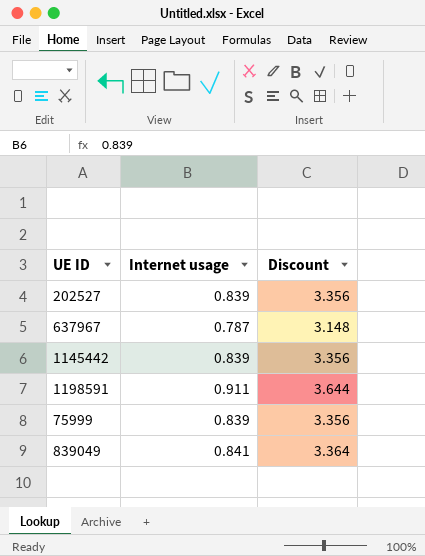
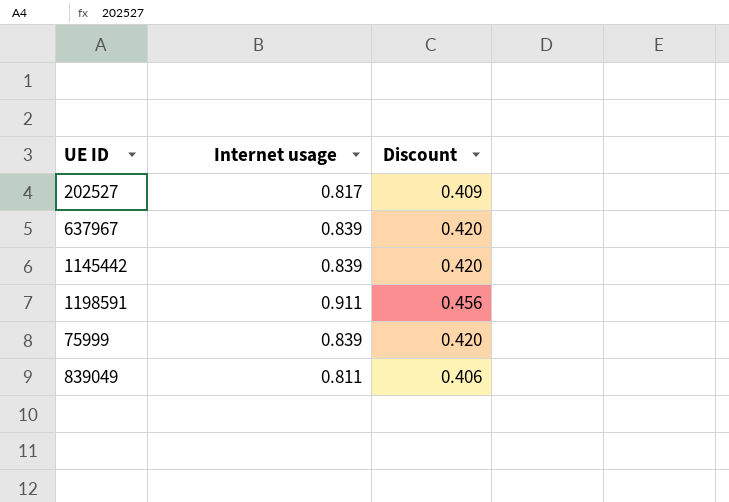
column Discount | formula: [Internet usage] * 4 -> [Internet usage] * 0.5
202527 | Internet usage: 0.839 -> 0.817
637967 | Internet usage: 0.787 -> 0.839
839049 | Internet usage: 0.841 -> 0.811

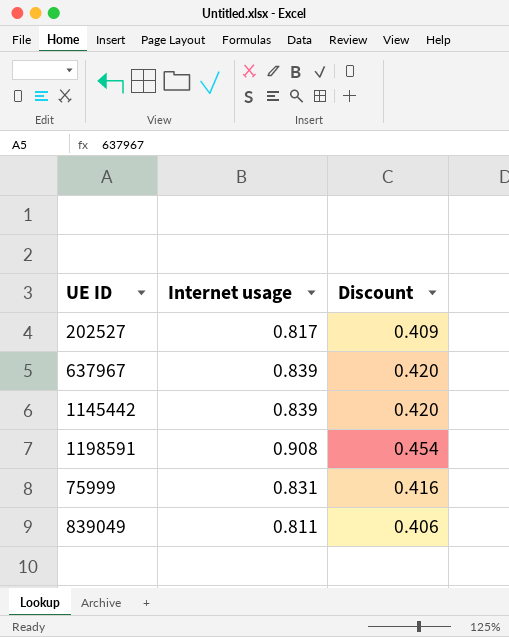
1198591 | Internet usage: 0.911 -> 0.908
1198591 | Discount: 0.456 -> 0.454
75999 | Internet usage: 0.839 -> 0.831
75999 | Discount: 0.420 -> 0.416

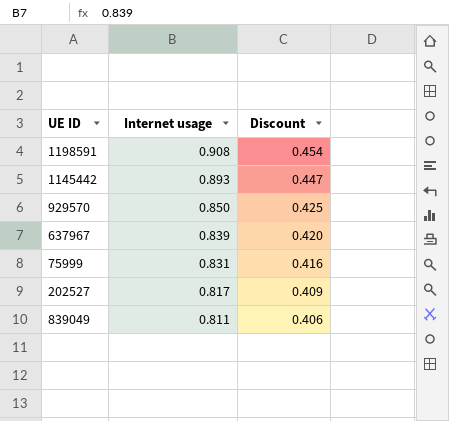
row order: none -> Internet usage descending
1145442 | Internet usage: 0.839 -> 0.893
1145442 | Discount: 0.420 -> 0.447
row 929570: none -> 0.850 | 0.425

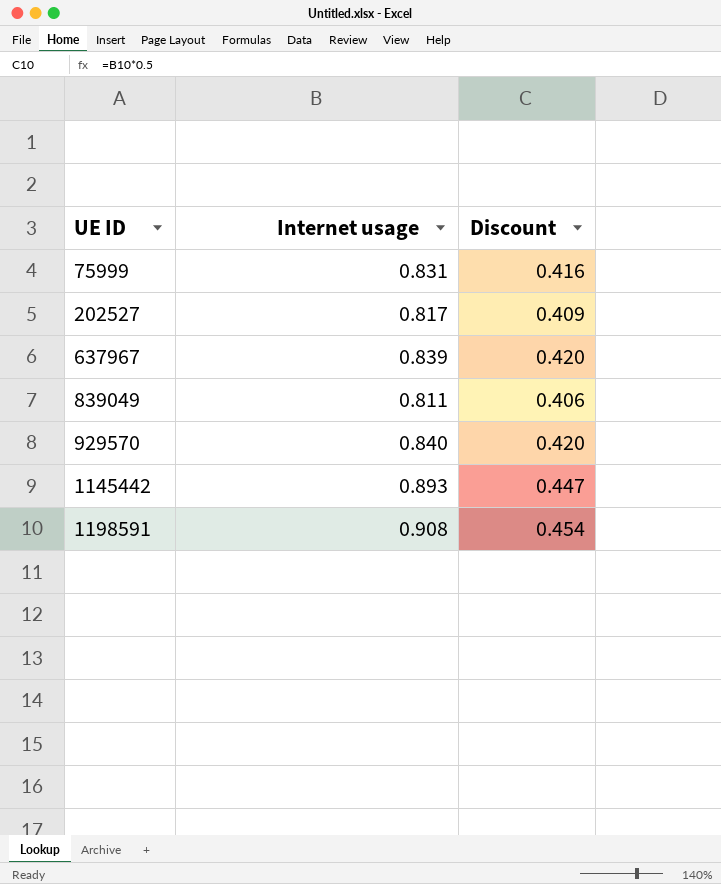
row order: Internet usage descending -> UE ID ascending
929570 | Internet usage: 0.850 -> 0.840
929570 | Discount: 0.425 -> 0.420

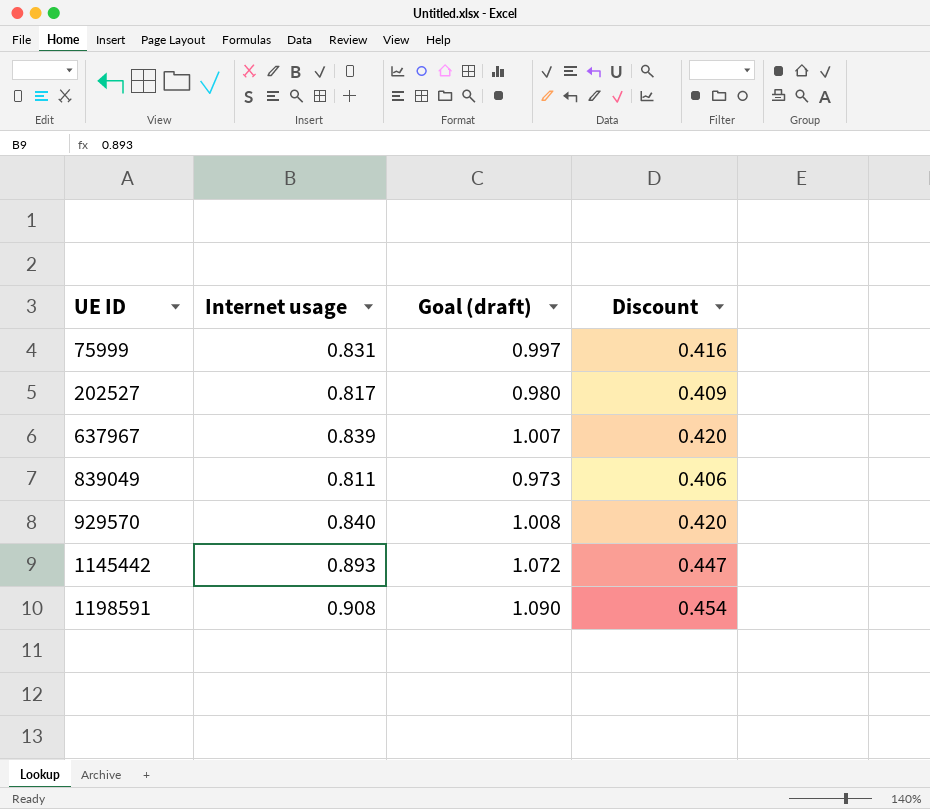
column Goal (draft) | formula: none -> [Internet usage] * 1.2

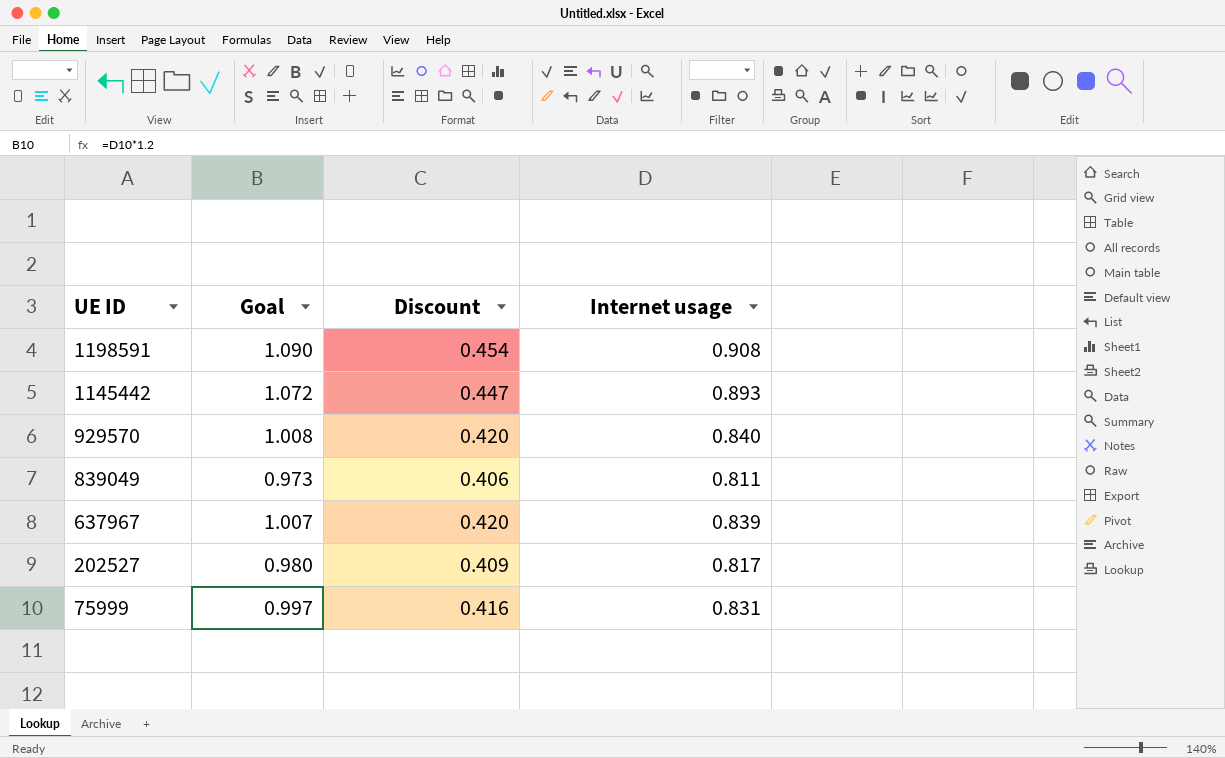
row order: UE ID ascending -> UE ID descending
column name: Goal (draft) -> Goal
column Internet usage | position: 2 -> 4

